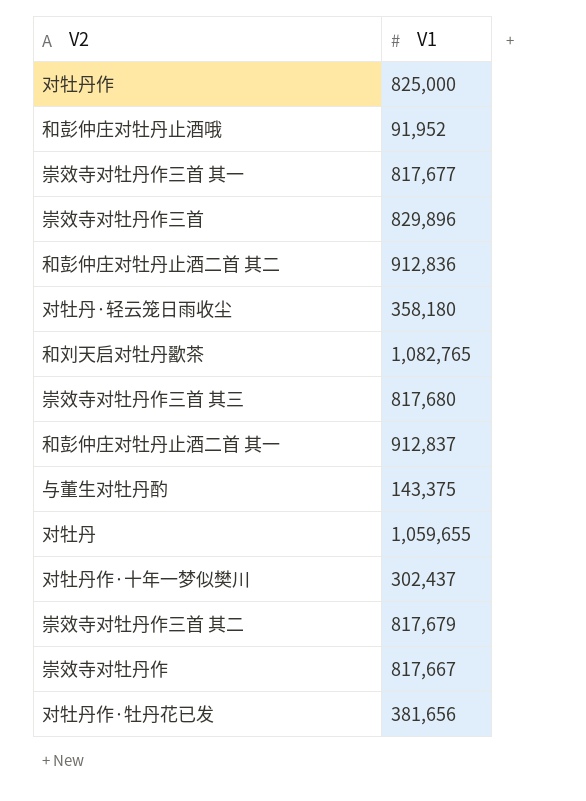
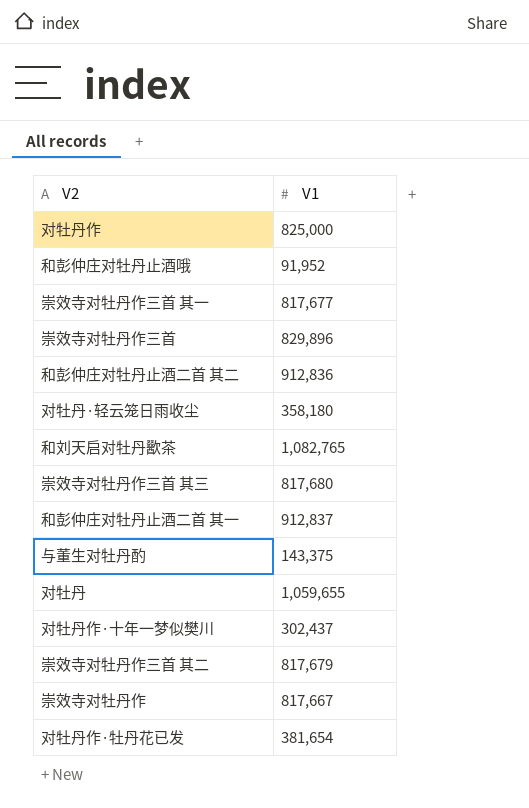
对牡丹作·牡丹花已发 | V1: 381,656 -> 381,654

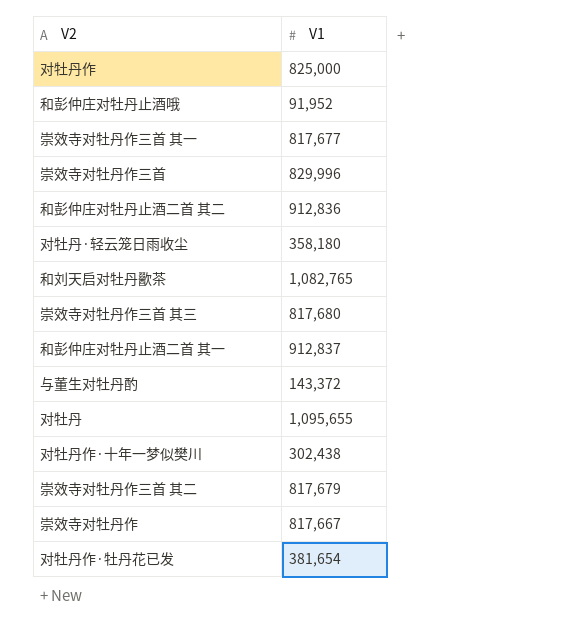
崇效寺对牡丹作三首 | V1: 829,896 -> 829,996
与董生对牡丹酌 | V1: 143,375 -> 143,372
对牡丹 | V1: 1,059,655 -> 1,095,655
对牡丹作·十年一梦似樊川 | V1: 302,437 -> 302,438

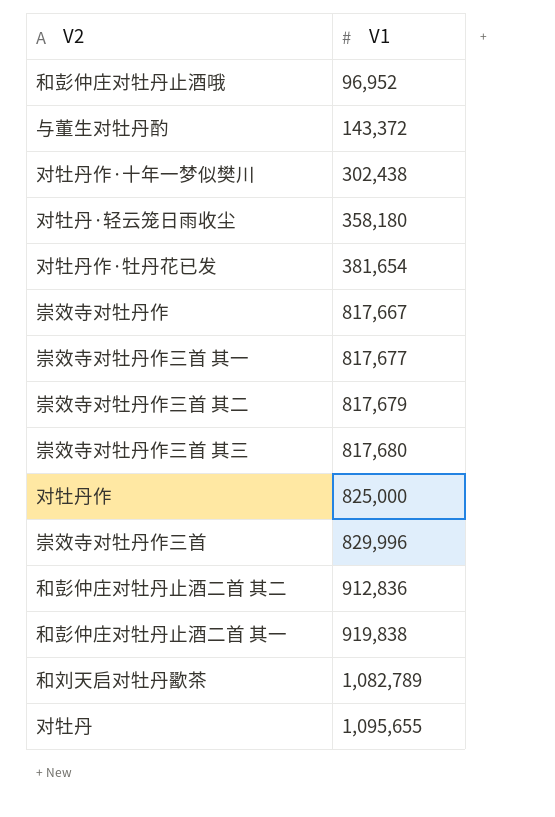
row order: none -> V1 ascending
和彭仲庄对牡丹止酒哦 | V1: 91,952 -> 96,952
和彭仲庄对牡丹止酒二首 其一 | V1: 912,837 -> 919,838
和刘天启对牡丹歠茶 | V1: 1,082,765 -> 1,082,789

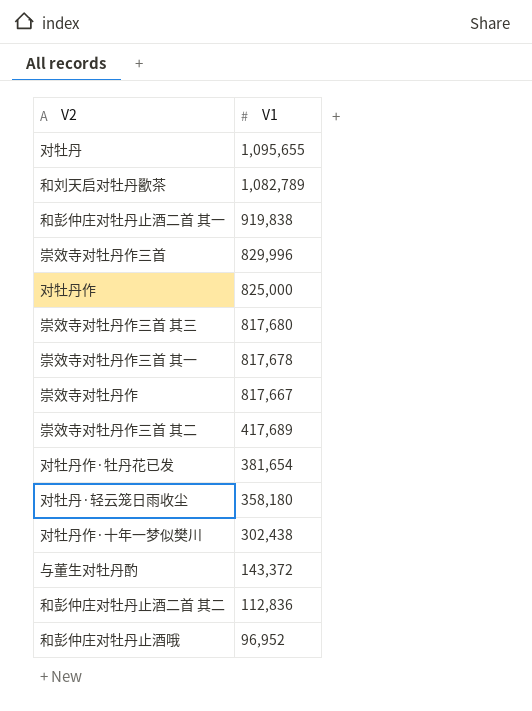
row order: V1 ascending -> V1 descending
崇效寺对牡丹作三首 其一 | V1: 817,677 -> 817,678
崇效寺对牡丹作三首 其二 | V1: 817,679 -> 417,689
和彭仲庄对牡丹止酒二首 其二 | V1: 912,836 -> 112,836

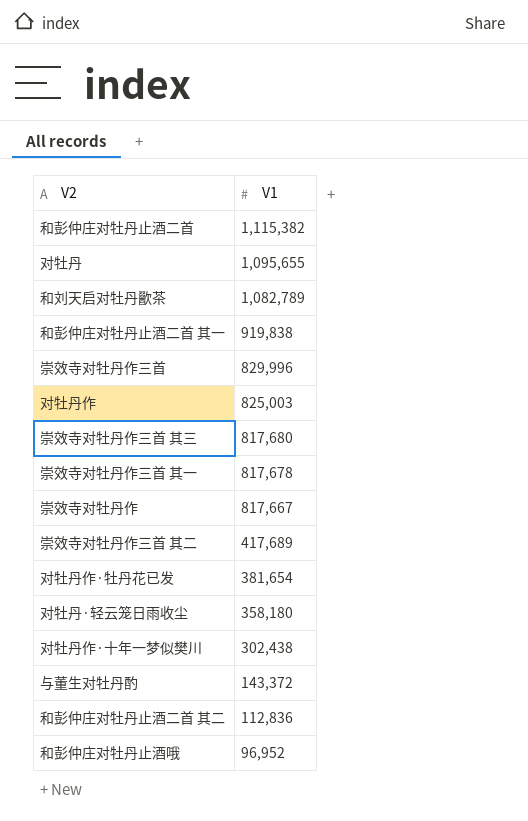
row 和彭仲庄对牡丹止酒二首: none -> 1,115,382
对牡丹作 | V1: 825,000 -> 825,003

